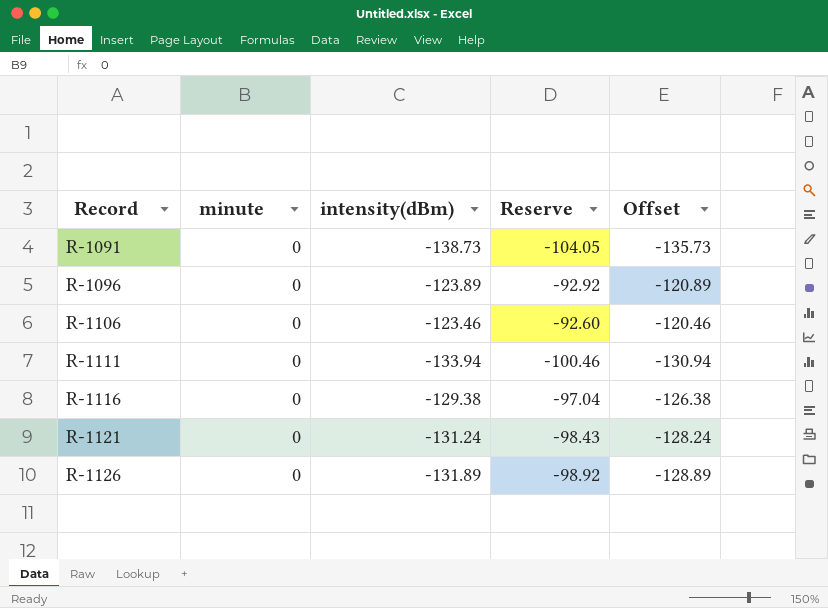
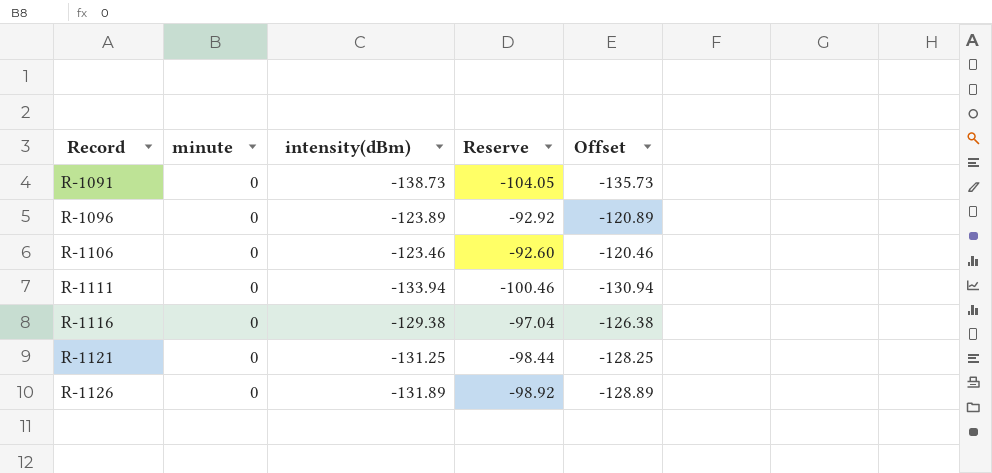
R-1121 | intensity(dBm): -131.24 -> -131.25
R-1121 | Reserve: -98.43 -> -98.44
R-1121 | Offset: -128.24 -> -128.25

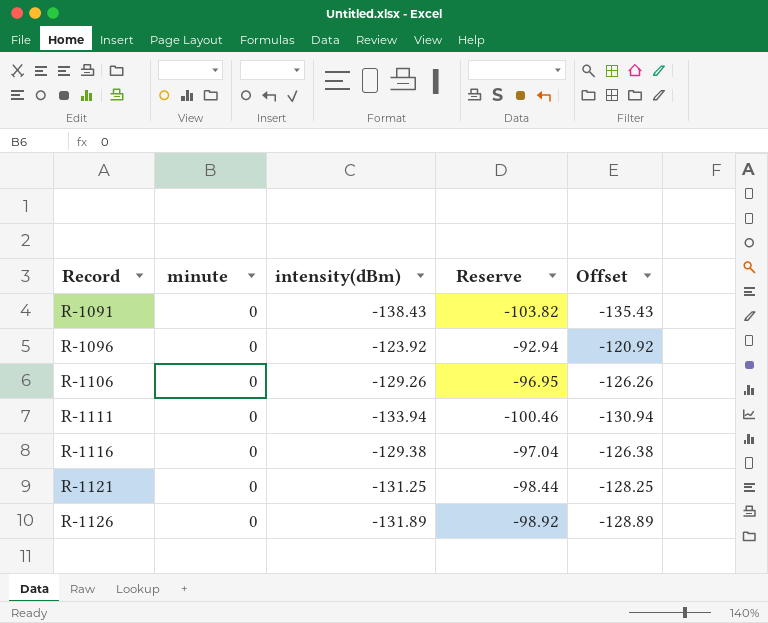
R-1091 | intensity(dBm): -138.73 -> -138.43
R-1091 | Reserve: -104.05 -> -103.82
R-1091 | Offset: -135.73 -> -135.43
R-1096 | intensity(dBm): -123.89 -> -123.92
R-1096 | Reserve: -92.92 -> -92.94
R-1096 | Offset: -120.89 -> -120.92
R-1106 | intensity(dBm): -123.46 -> -129.26
R-1106 | Reserve: -92.60 -> -96.95
R-1106 | Offset: -120.46 -> -126.26

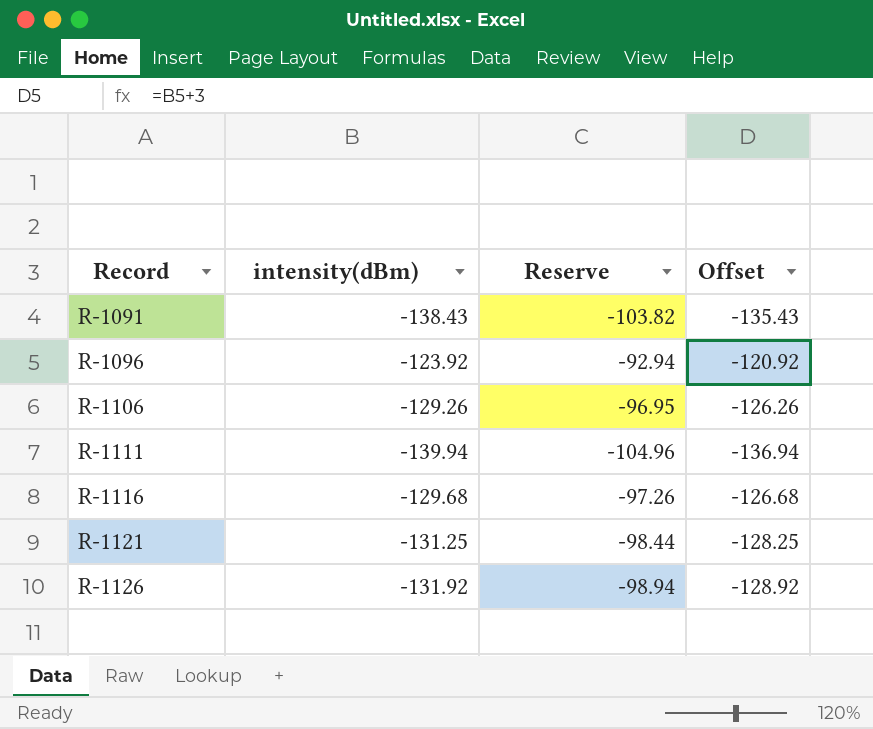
column minute | position: 2 -> none
R-1111 | intensity(dBm): -133.94 -> -139.94
R-1111 | Reserve: -100.46 -> -104.96
R-1111 | Offset: -130.94 -> -136.94
R-1116 | intensity(dBm): -129.38 -> -129.68
R-1116 | Reserve: -97.04 -> -97.26
R-1116 | Offset: -126.38 -> -126.68
R-1126 | intensity(dBm): -131.89 -> -131.92
R-1126 | Reserve: -98.92 -> -98.94
R-1126 | Offset: -128.89 -> -128.92

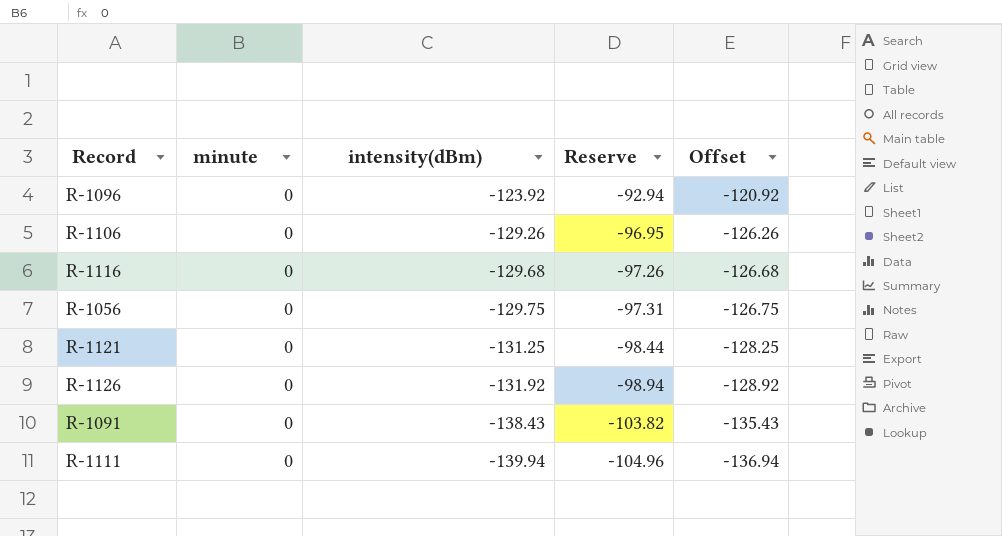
row order: Record ascending -> intensity(dBm) descending
column minute | position: none -> 2
row R-1056: none -> 0 | -129.75 | -97.31 | -126.75

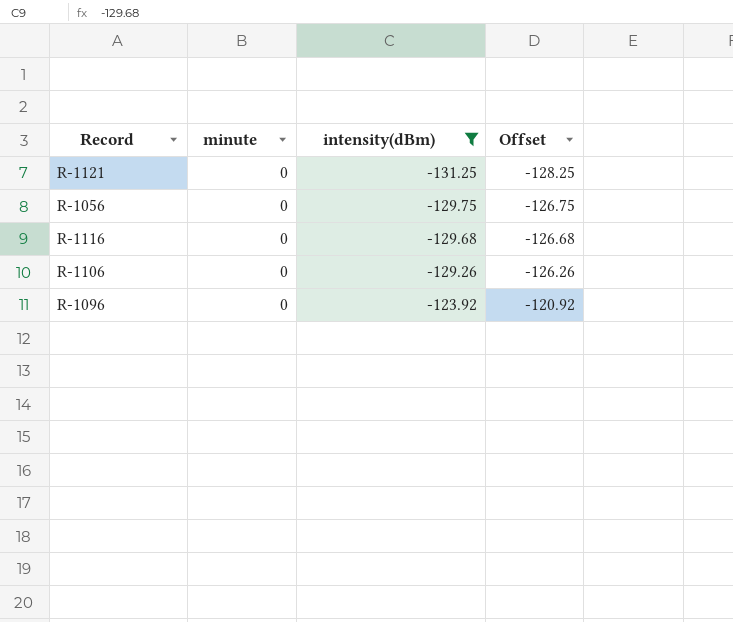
filter: none -> intensity(dBm) >= -131.25
row order: intensity(dBm) descending -> intensity(dBm) ascending
column Reserve | formula: [intensity(dBm)] * 0.75 -> none

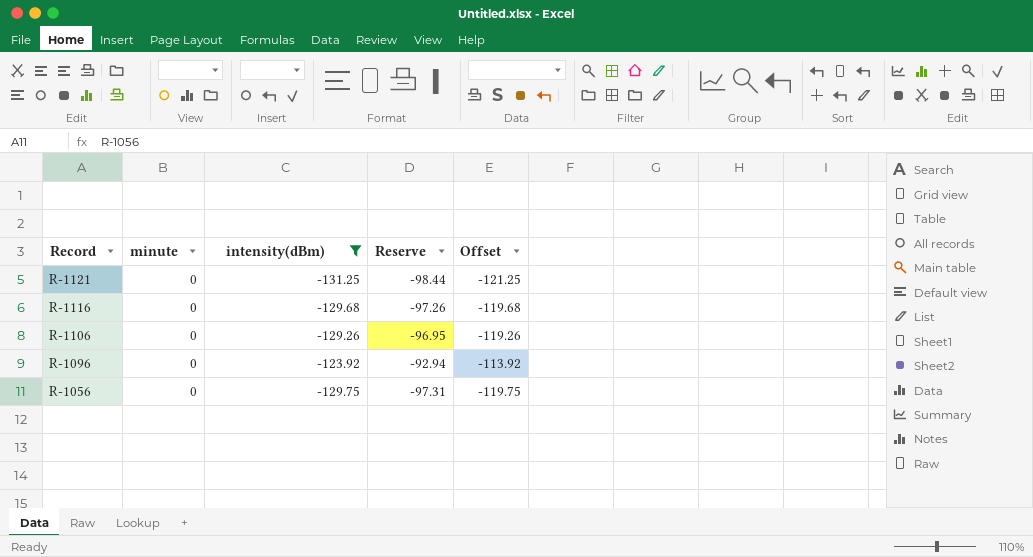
row order: intensity(dBm) ascending -> Record descending
column Reserve | formula: none -> [intensity(dBm)] * 0.75
column Offset | formula: [intensity(dBm)] + 3 -> [intensity(dBm)] + 10

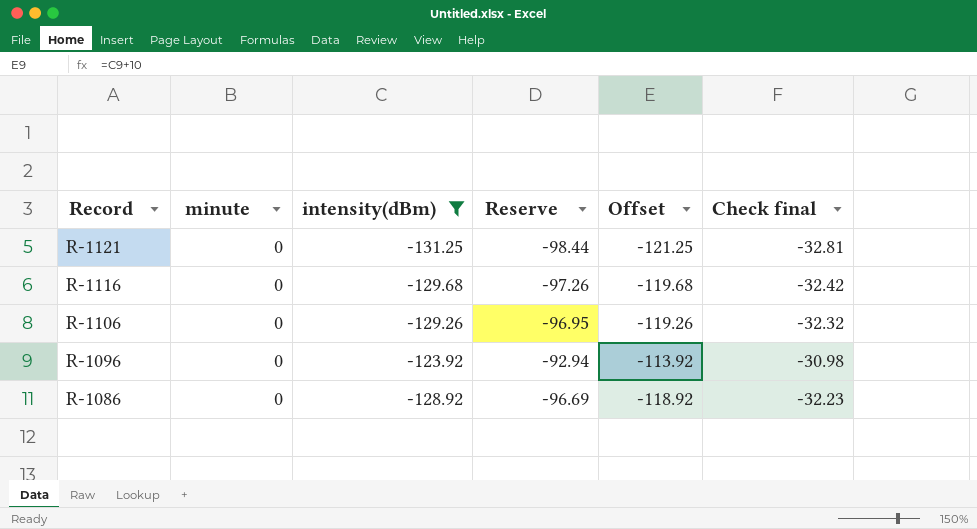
column Check final | formula: none -> [intensity(dBm)] * 0.25
row R-1056: 0 | -129.75 | -97.31 | -119.75 -> none
row R-1086: none -> 0 | -128.92 | -96.69 | -118.92 | -32.23

